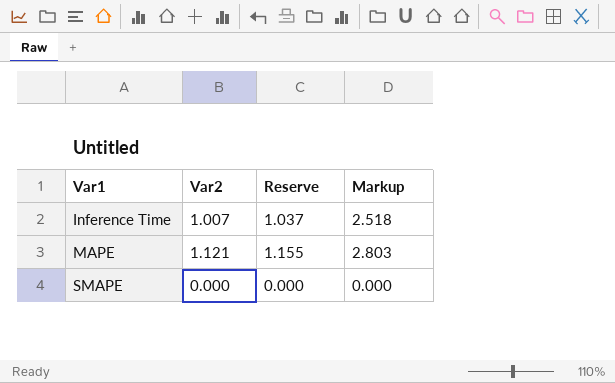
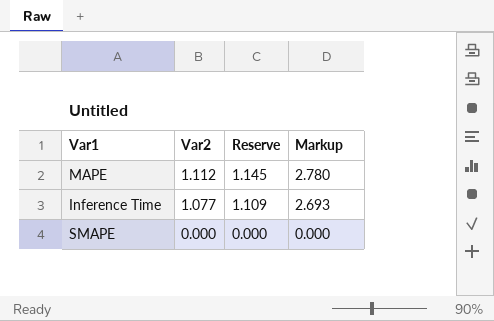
row order: Var1 ascending -> Var2 descending
MAPE | Var2: 1.121 -> 1.112
MAPE | Reserve: 1.155 -> 1.145
MAPE | Markup: 2.803 -> 2.780
Inference Time | Var2: 1.007 -> 1.077
Inference Time | Reserve: 1.037 -> 1.109
Inference Time | Markup: 2.518 -> 2.693

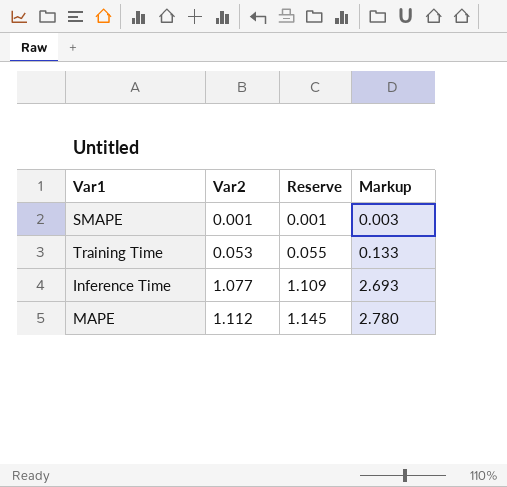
row order: Var2 descending -> Var2 ascending
SMAPE | Var2: 0.000 -> 0.001
SMAPE | Reserve: 0.000 -> 0.001
SMAPE | Markup: 0.000 -> 0.003
row Training Time: none -> 0.053 | 0.055 | 0.133

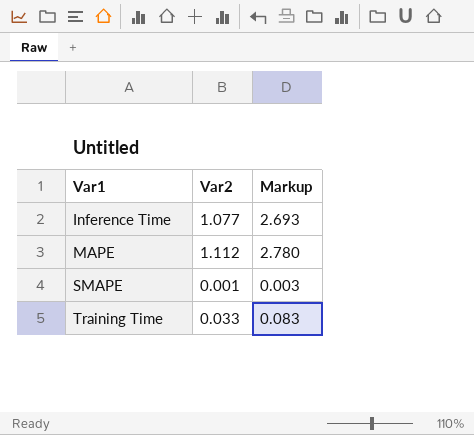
row order: Var2 ascending -> Var1 ascending
column Reserve | formula: [Var2] * 1.03 -> none
Training Time | Var2: 0.053 -> 0.033
Training Time | Markup: 0.133 -> 0.083

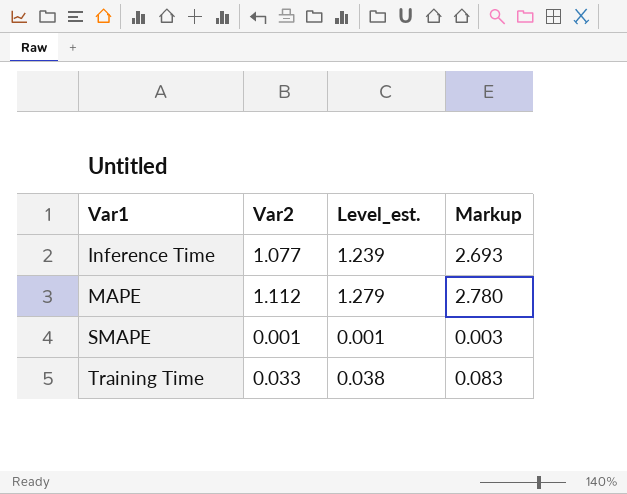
column Level_est. | formula: none -> [Var2] * 1.15

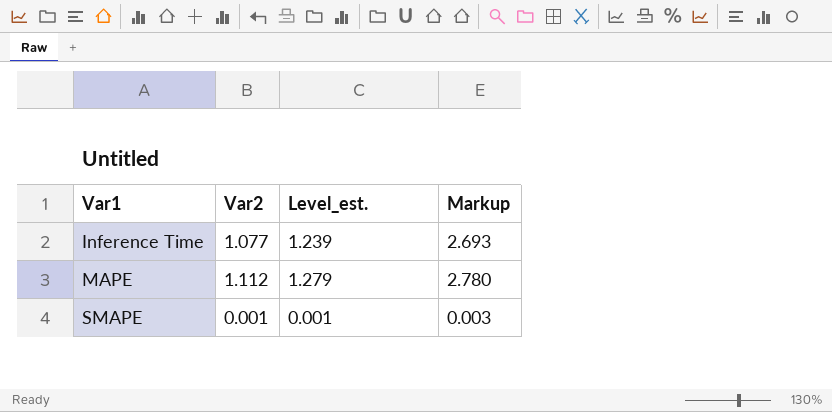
row Training Time: 0.033 | 0.038 | 0.083 -> none

